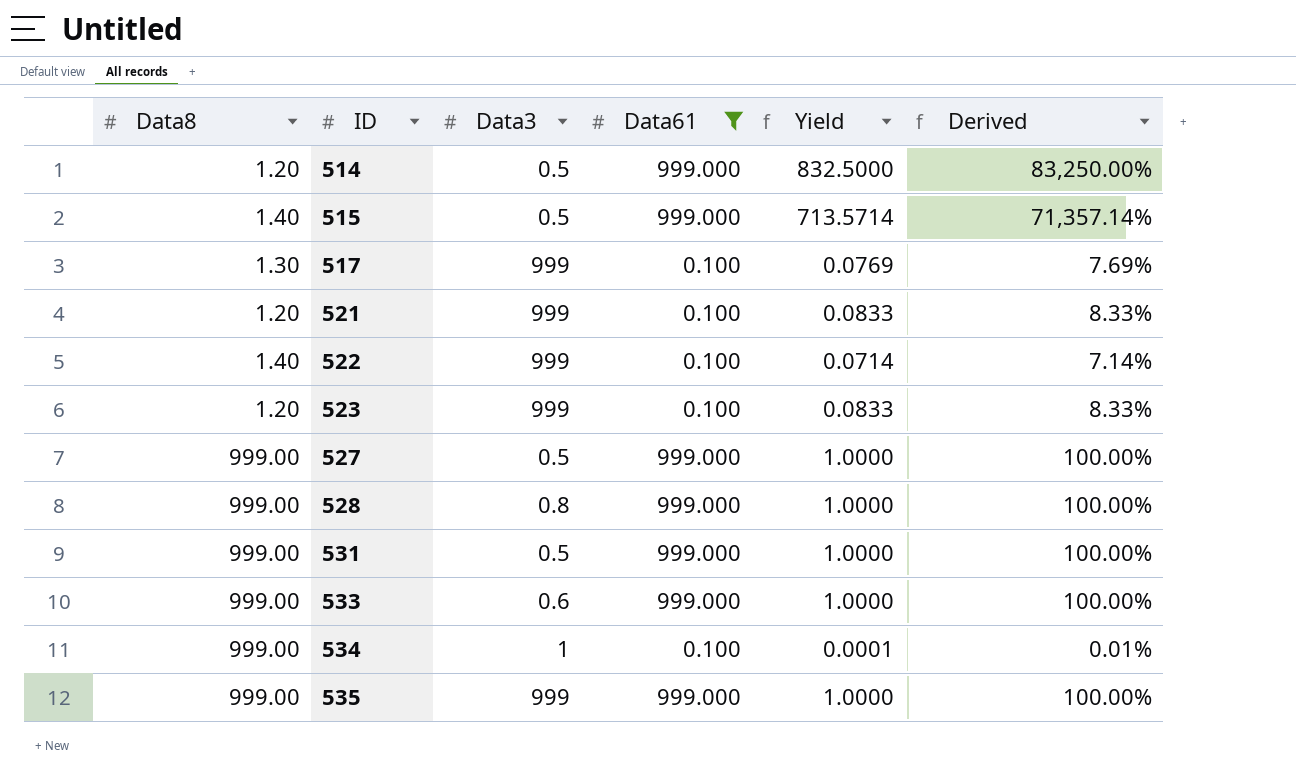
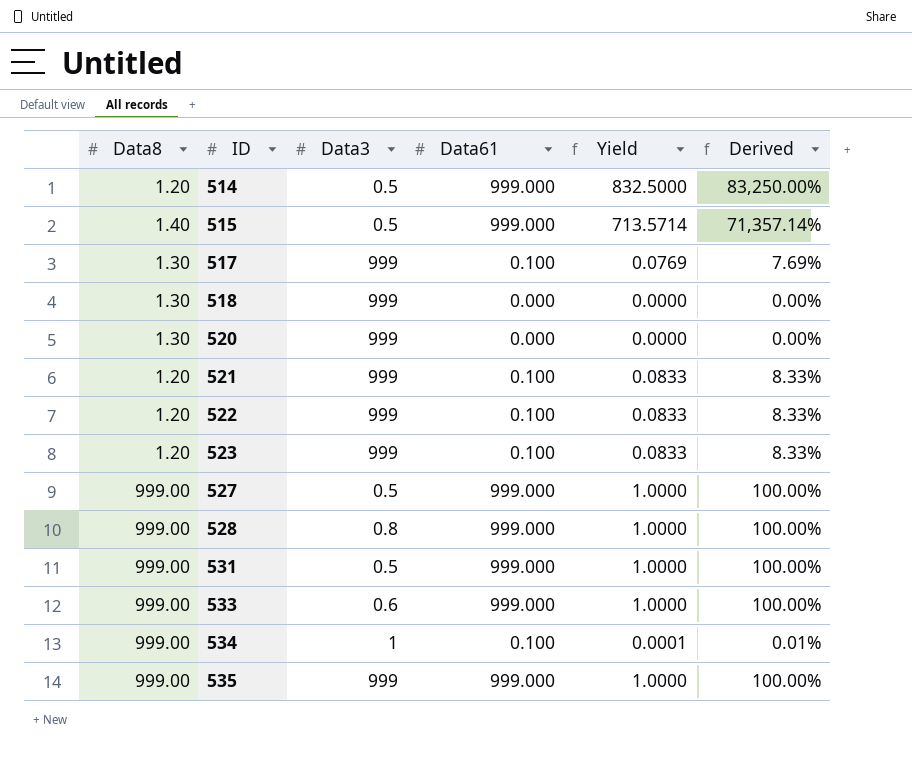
filter: Data61 != 0.000 -> none
522 | Data8: 1.40 -> 1.20
522 | Yield: 0.0714 -> 0.0833
522 | Derived: 7.14% -> 8.33%

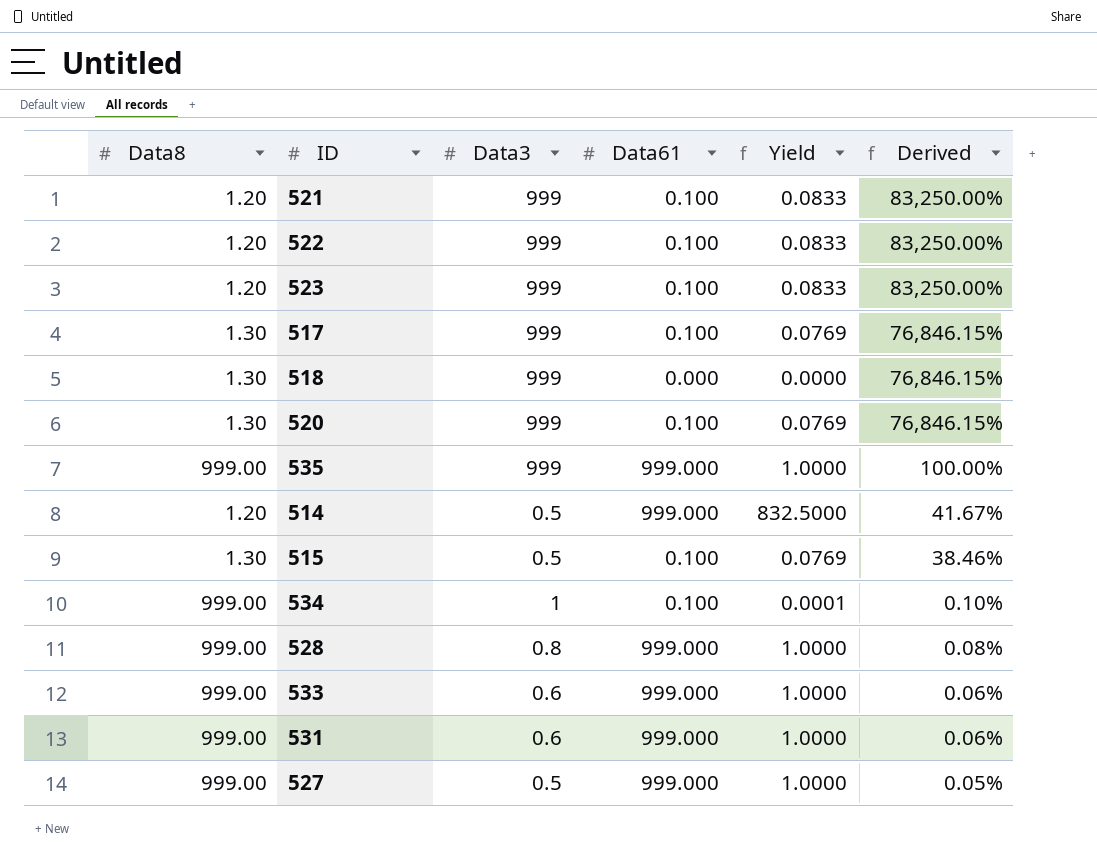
row order: ID ascending -> Derived descending
column Derived | formula: [Data61] / [Data8] -> [Data3] / [Data8]
520 | Data61: 0.000 -> 0.100
520 | Yield: 0.0000 -> 0.0769
515 | Data8: 1.40 -> 1.30
515 | Data61: 999.000 -> 0.100
515 | Yield: 713.5714 -> 0.0769
531 | Data3: 0.5 -> 0.6

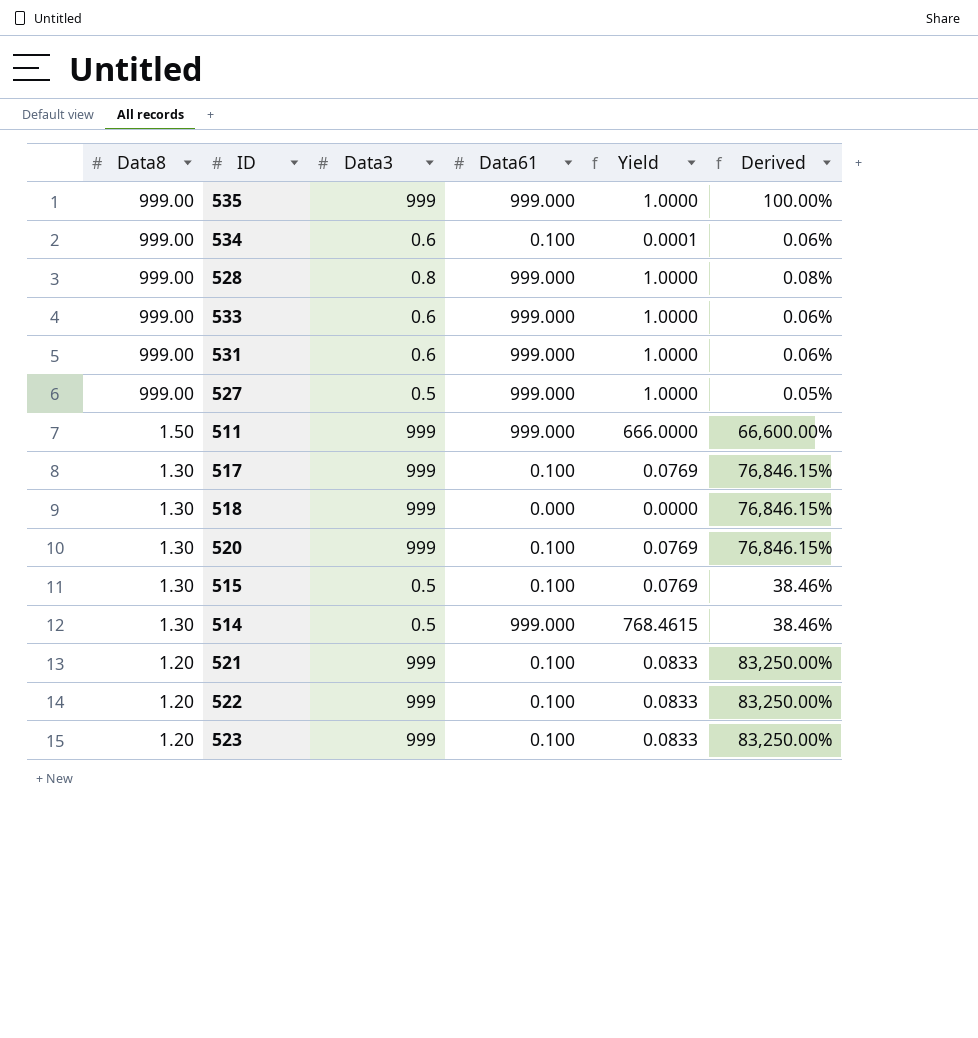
row order: Derived descending -> Data8 descending
534 | Data3: 1 -> 0.6
534 | Derived: 0.10% -> 0.06%
row 511: none -> 1.50 | 999 | 999.000 | 666.0000 | 66,600.00%
514 | Data8: 1.20 -> 1.30
514 | Yield: 832.5000 -> 768.4615
514 | Derived: 41.67% -> 38.46%

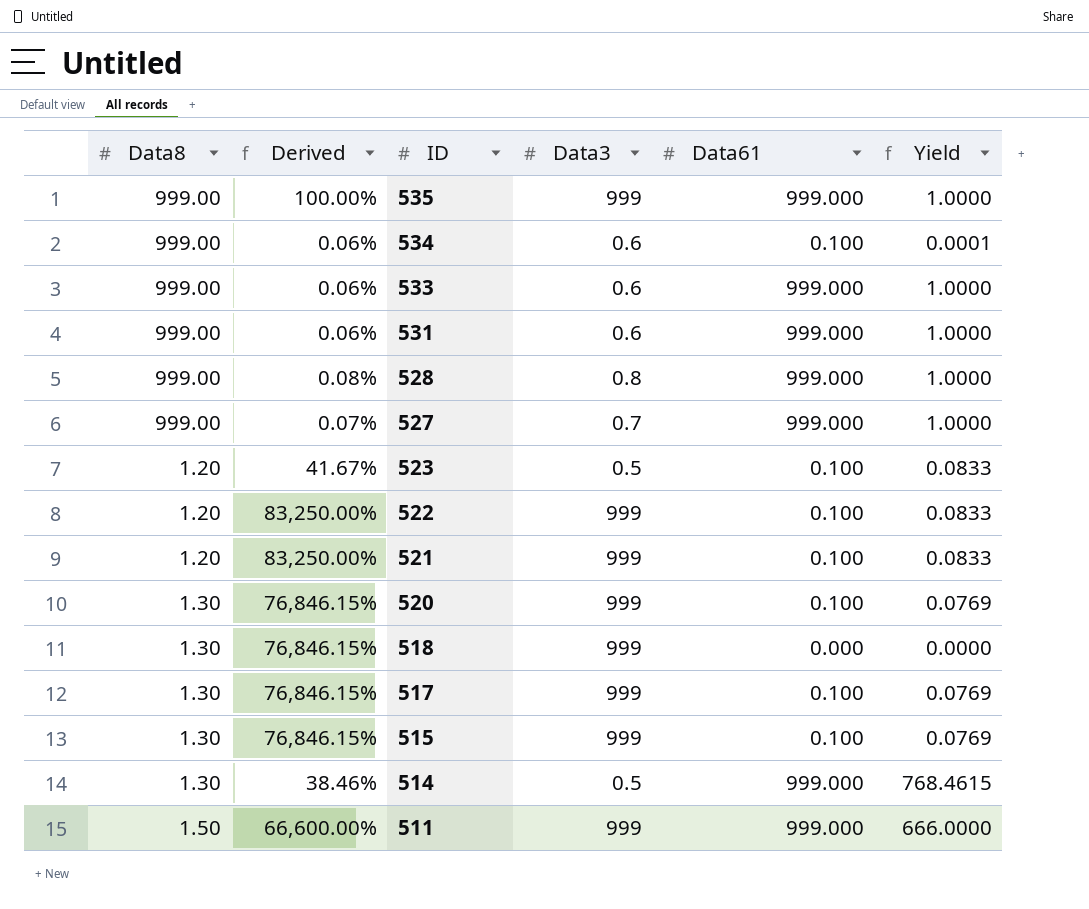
row order: Data8 descending -> ID descending
column Derived | position: 6 -> 2
527 | Derived: 0.05% -> 0.07%
527 | Data3: 0.5 -> 0.7
523 | Derived: 83,250.00% -> 41.67%
523 | Data3: 999 -> 0.5
515 | Derived: 38.46% -> 76,846.15%
515 | Data3: 0.5 -> 999

